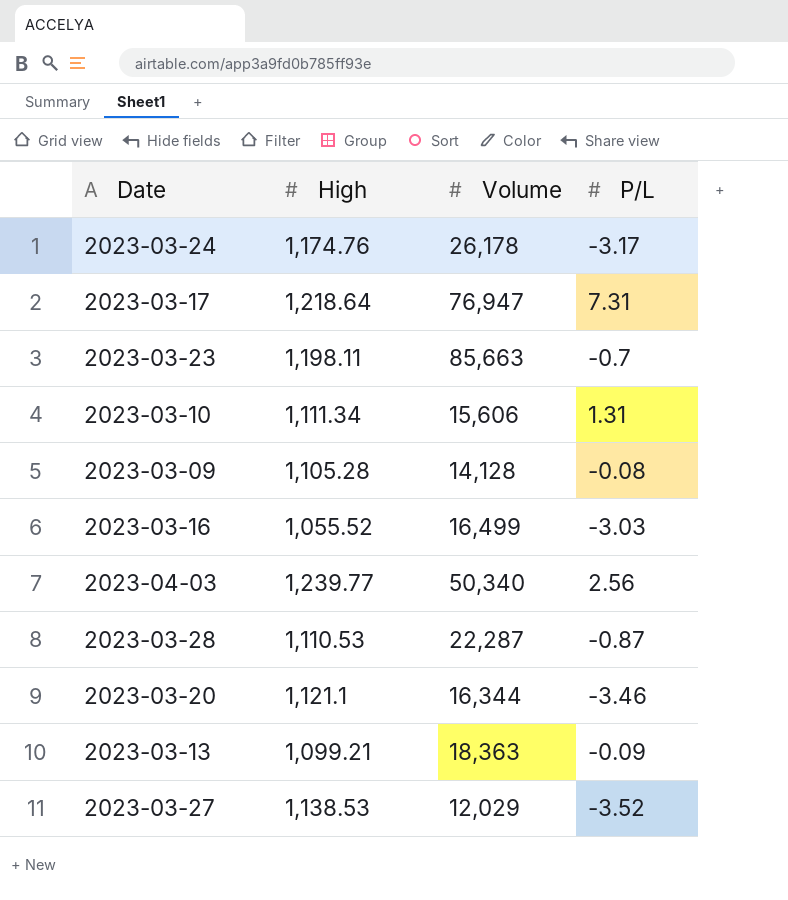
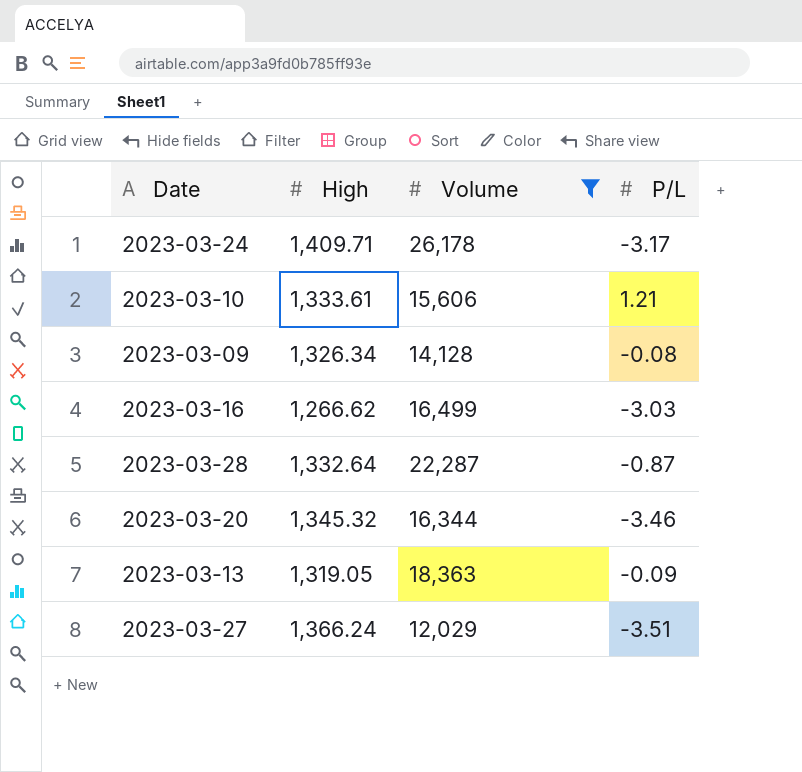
filter: none -> Volume <= 26,178
2023-03-24 | High: 1,174.76 -> 1,409.71
2023-03-10 | High: 1,111.34 -> 1,333.61
2023-03-10 | P/L: 1.31 -> 1.21
2023-03-09 | High: 1,105.28 -> 1,326.34
2023-03-16 | High: 1,055.52 -> 1,266.62
2023-03-28 | High: 1,110.53 -> 1,332.64
2023-03-20 | High: 1,121.1 -> 1,345.32
2023-03-13 | High: 1,099.21 -> 1,319.05
2023-03-27 | High: 1,138.53 -> 1,366.24
2023-03-27 | P/L: -3.52 -> -3.51

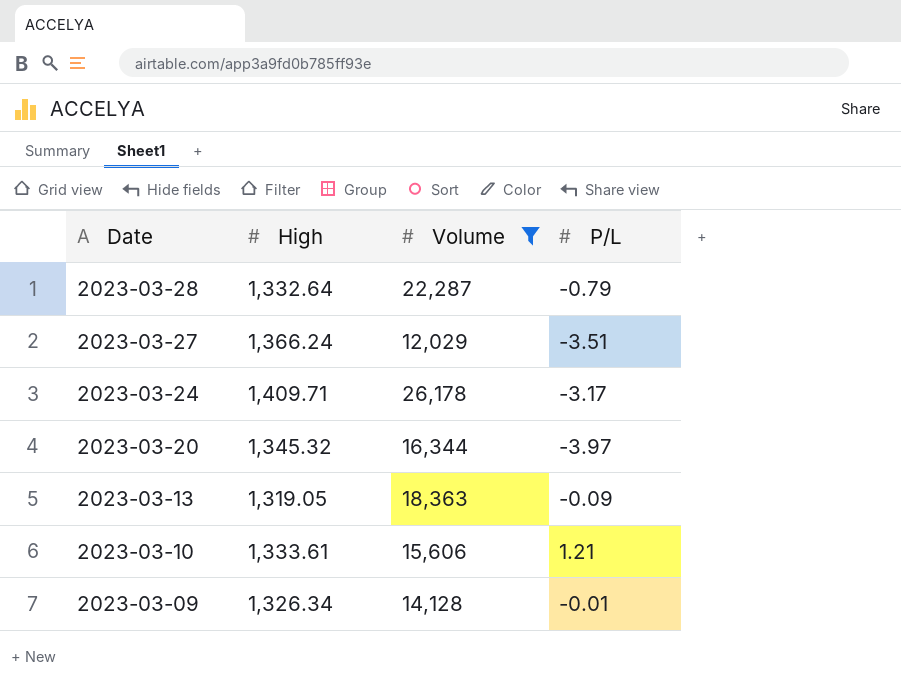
row order: none -> Date descending
row 2023-03-16: 1,266.62 | 16,499 | -3.03 -> none
2023-03-28 | P/L: -0.87 -> -0.79
2023-03-20 | P/L: -3.46 -> -3.97
2023-03-09 | P/L: -0.08 -> -0.01

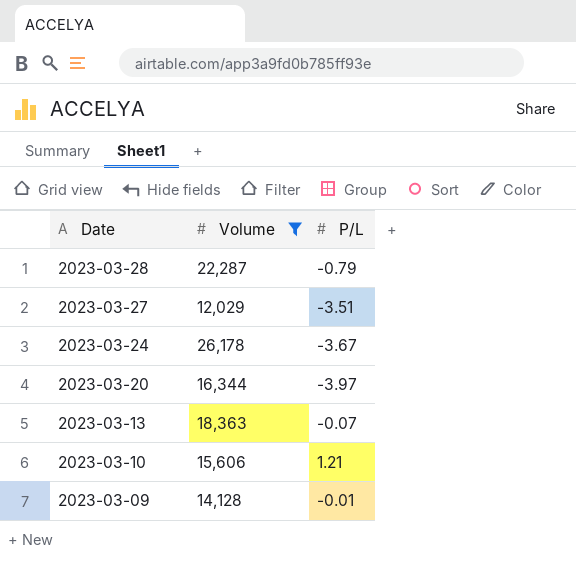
column High | position: 2 -> none
2023-03-24 | P/L: -3.17 -> -3.67
2023-03-13 | P/L: -0.09 -> -0.07

